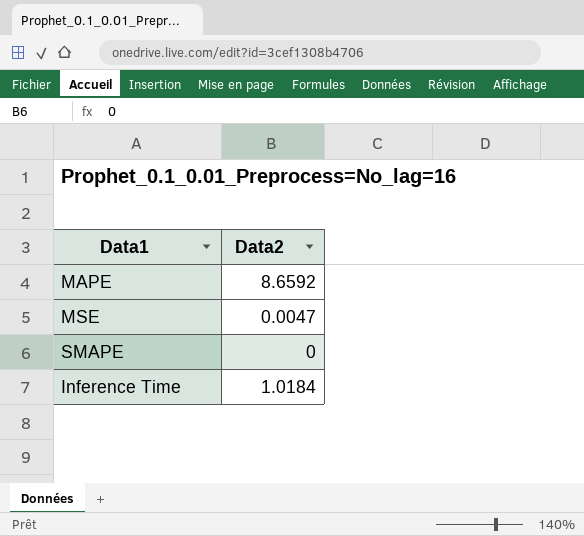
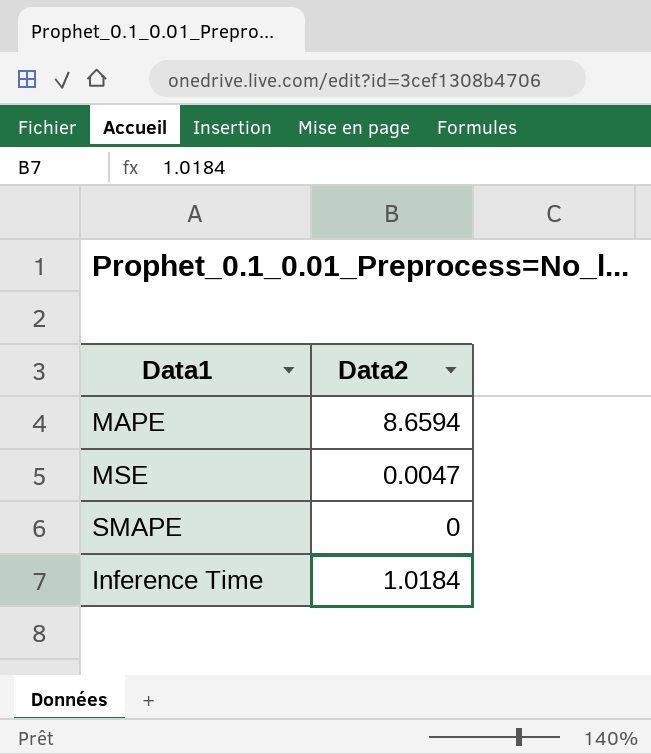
MAPE | Data2: 8.6592 -> 8.6594

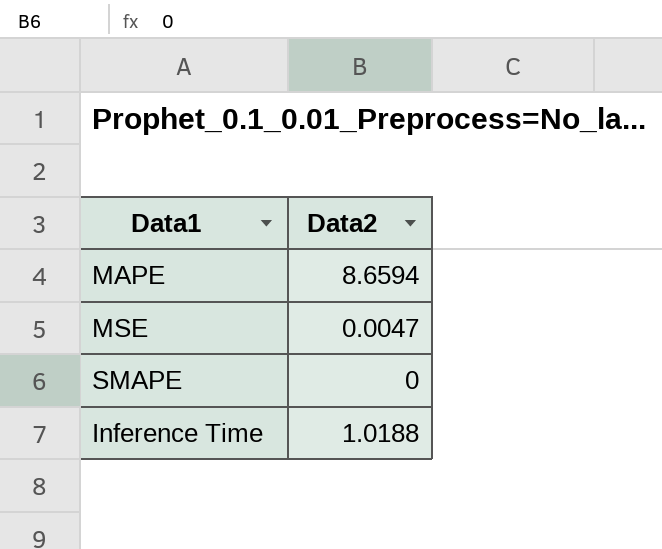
Inference Time | Data2: 1.0184 -> 1.0188

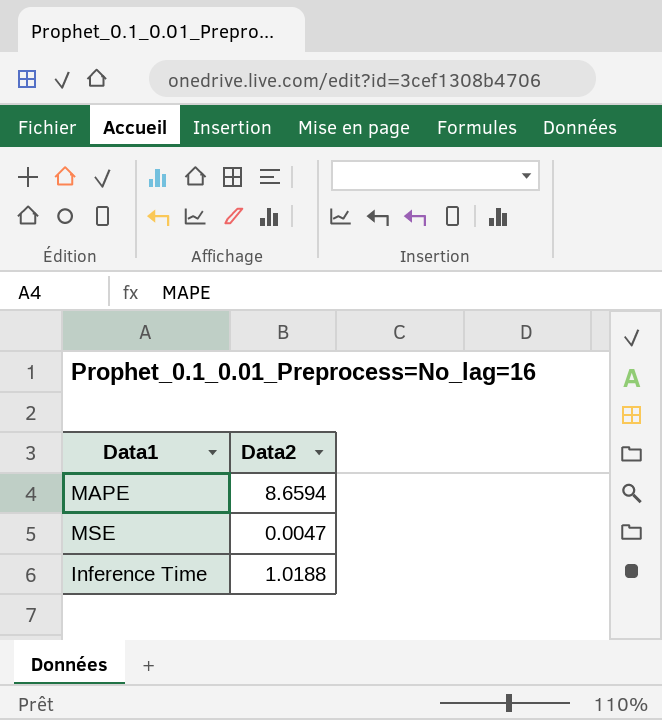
row SMAPE: 0 -> none

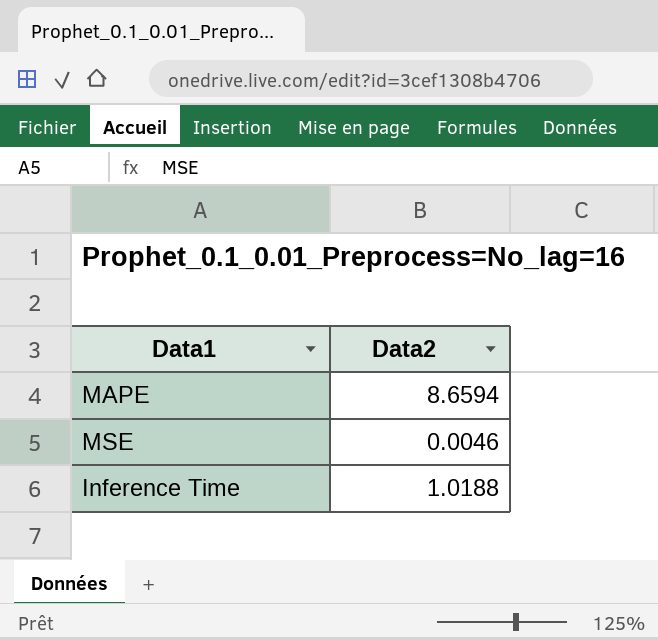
MSE | Data2: 0.0047 -> 0.0046

